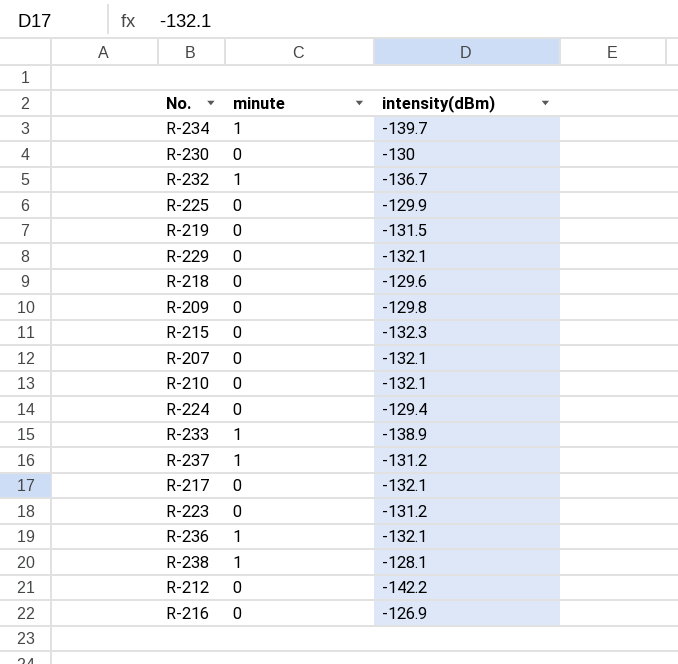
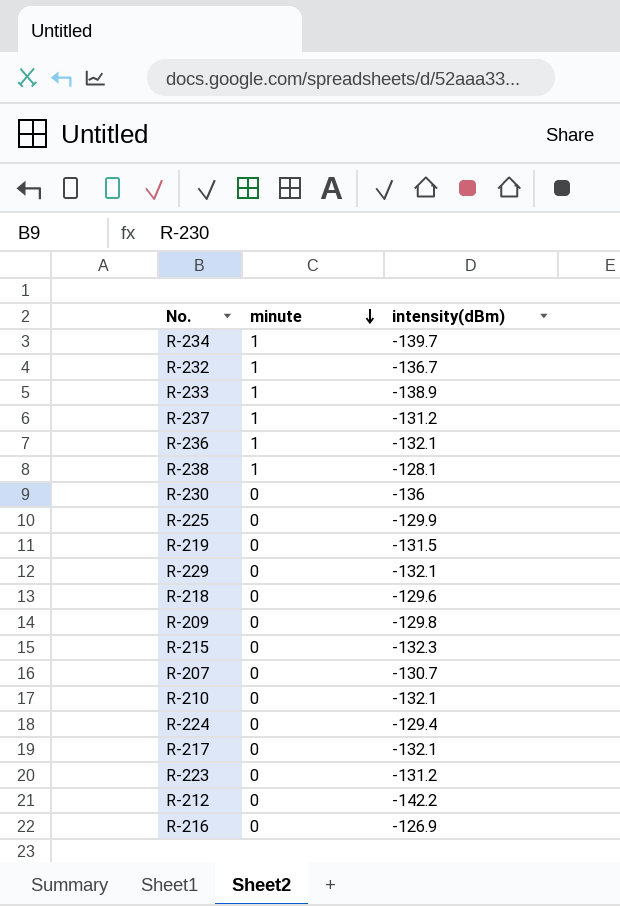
row order: none -> minute descending
R-230 | intensity(dBm): -130 -> -136
R-207 | intensity(dBm): -132.1 -> -130.7

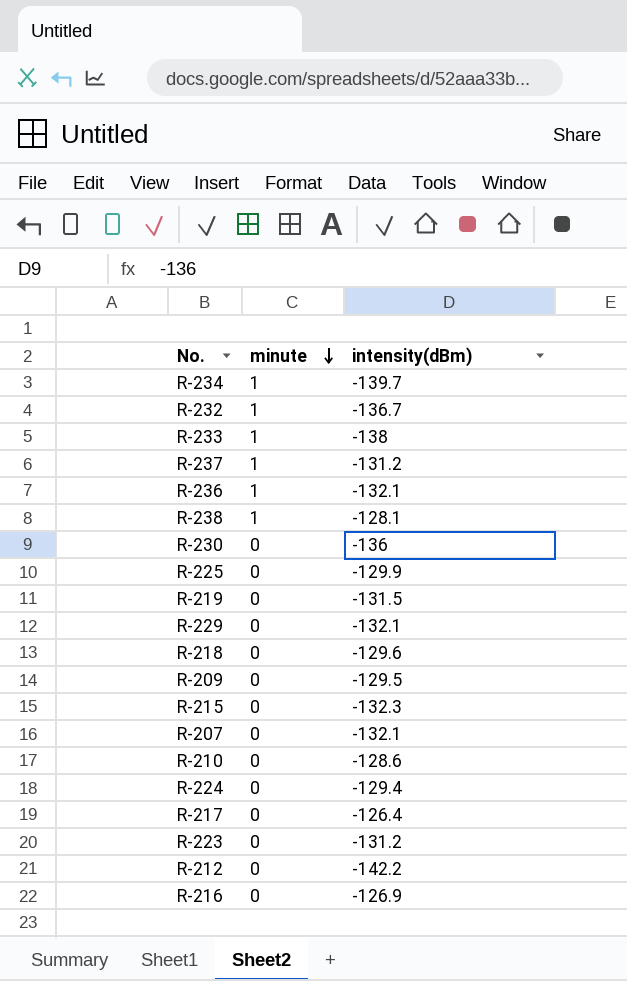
R-233 | intensity(dBm): -138.9 -> -138
R-209 | intensity(dBm): -129.8 -> -129.5
R-207 | intensity(dBm): -130.7 -> -132.1
R-210 | intensity(dBm): -132.1 -> -128.6
R-217 | intensity(dBm): -132.1 -> -126.4

